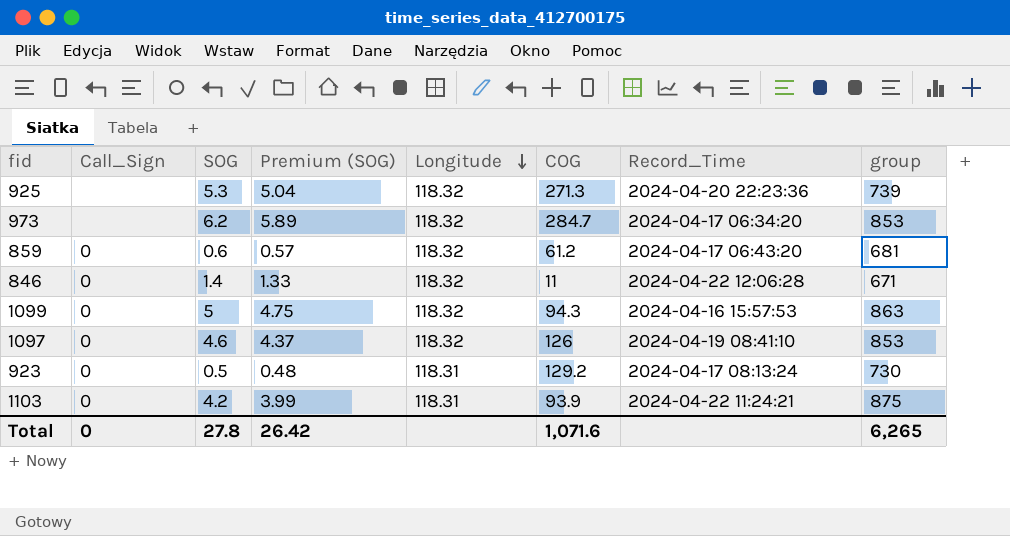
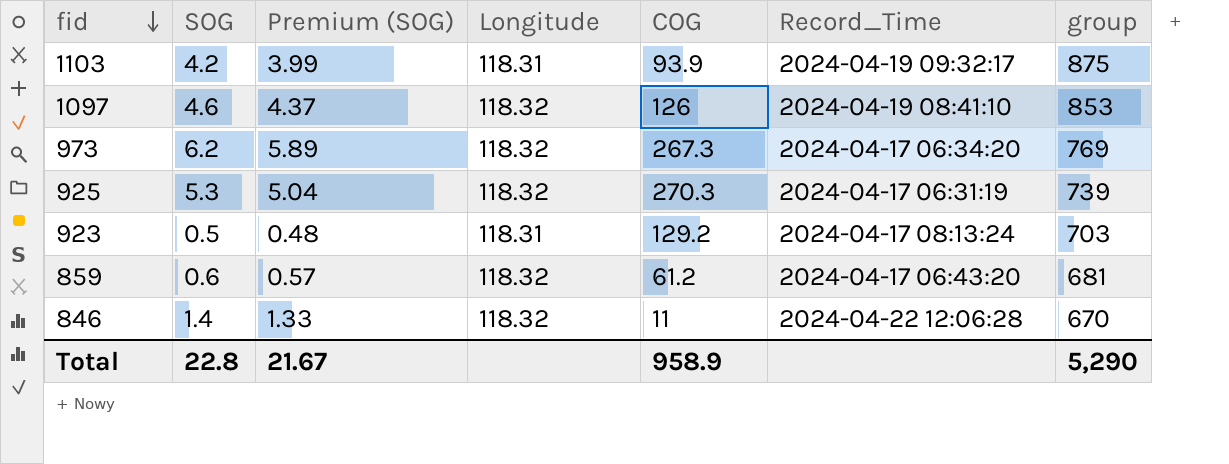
row order: Longitude descending -> fid descending
column Call_Sign | position: 2 -> none
row 1099: 0 | 5 | 4.75 | 118.32 | 94.3 | 2024-04-16 15:57:53 | 863 -> none
1103 | Record_Time: 2024-04-22 11:24:21 -> 2024-04-19 09:32:17
973 | COG: 284.7 -> 267.3
973 | group: 853 -> 769
925 | COG: 271.3 -> 270.3
925 | Record_Time: 2024-04-20 22:23:36 -> 2024-04-17 06:31:19
923 | group: 730 -> 703
846 | group: 671 -> 670
Total | SOG: 27.8 -> 22.8
Total | Premium (SOG): 26.42 -> 21.67
Total | COG: 1,071.6 -> 958.9
Total | group: 6,265 -> 5,290

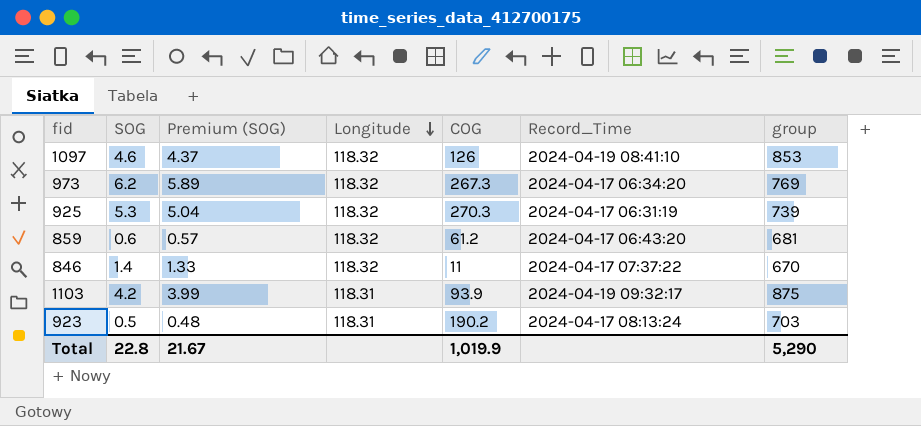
row order: fid descending -> Longitude descending
846 | Record_Time: 2024-04-22 12:06:28 -> 2024-04-17 07:37:22
923 | COG: 129.2 -> 190.2
Total | COG: 958.9 -> 1,019.9

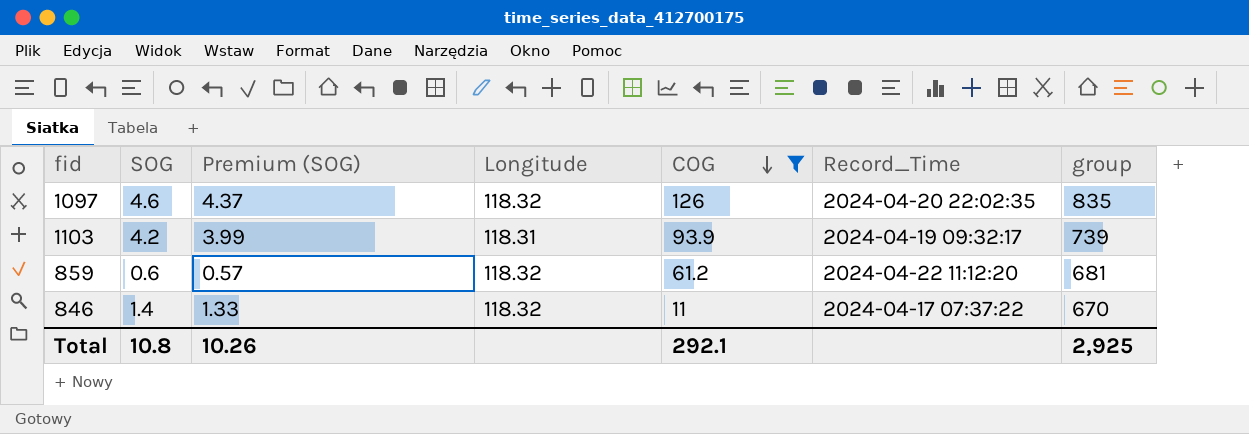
filter: none -> COG <= 126
row order: Longitude descending -> COG descending
1097 | Record_Time: 2024-04-19 08:41:10 -> 2024-04-20 22:02:35
1097 | group: 853 -> 835
1103 | group: 875 -> 739
859 | Record_Time: 2024-04-17 06:43:20 -> 2024-04-22 11:12:20
Total | SOG: 22.8 -> 10.8
Total | Premium (SOG): 21.67 -> 10.26
Total | COG: 1,019.9 -> 292.1
Total | group: 5,290 -> 2,925

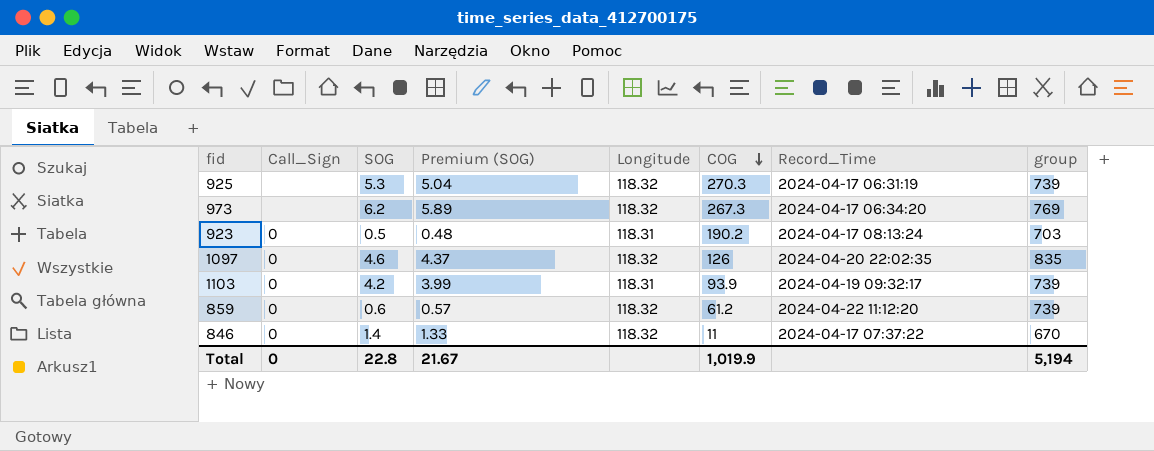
filter: COG <= 126 -> none
column Call_Sign | position: none -> 2
859 | group: 681 -> 739
Total | SOG: 10.8 -> 22.8
Total | Premium (SOG): 10.26 -> 21.67
Total | COG: 292.1 -> 1,019.9
Total | group: 2,925 -> 5,194

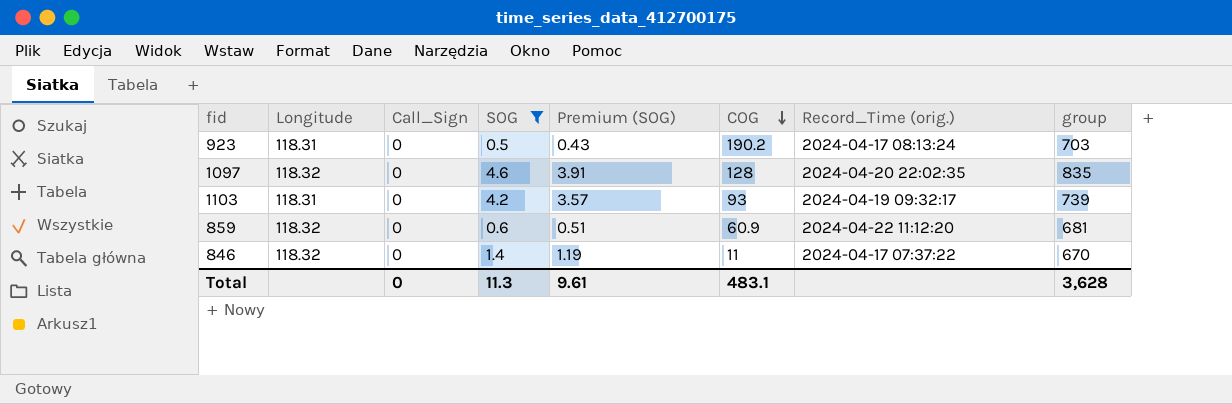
filter: none -> SOG <= 4.6
column Longitude | position: 5 -> 2
column Premium (SOG) | formula: [SOG] * 0.95 -> [SOG] * 0.85
column name: Record_Time -> Record_Time (orig.)
1097 | COG: 126 -> 128
1103 | COG: 93.9 -> 93
859 | COG: 61.2 -> 60.9
859 | group: 739 -> 681
Total | SOG: 22.8 -> 11.3
Total | Premium (SOG): 21.67 -> 9.61
Total | COG: 1,019.9 -> 483.1
Total | group: 5,194 -> 3,628

